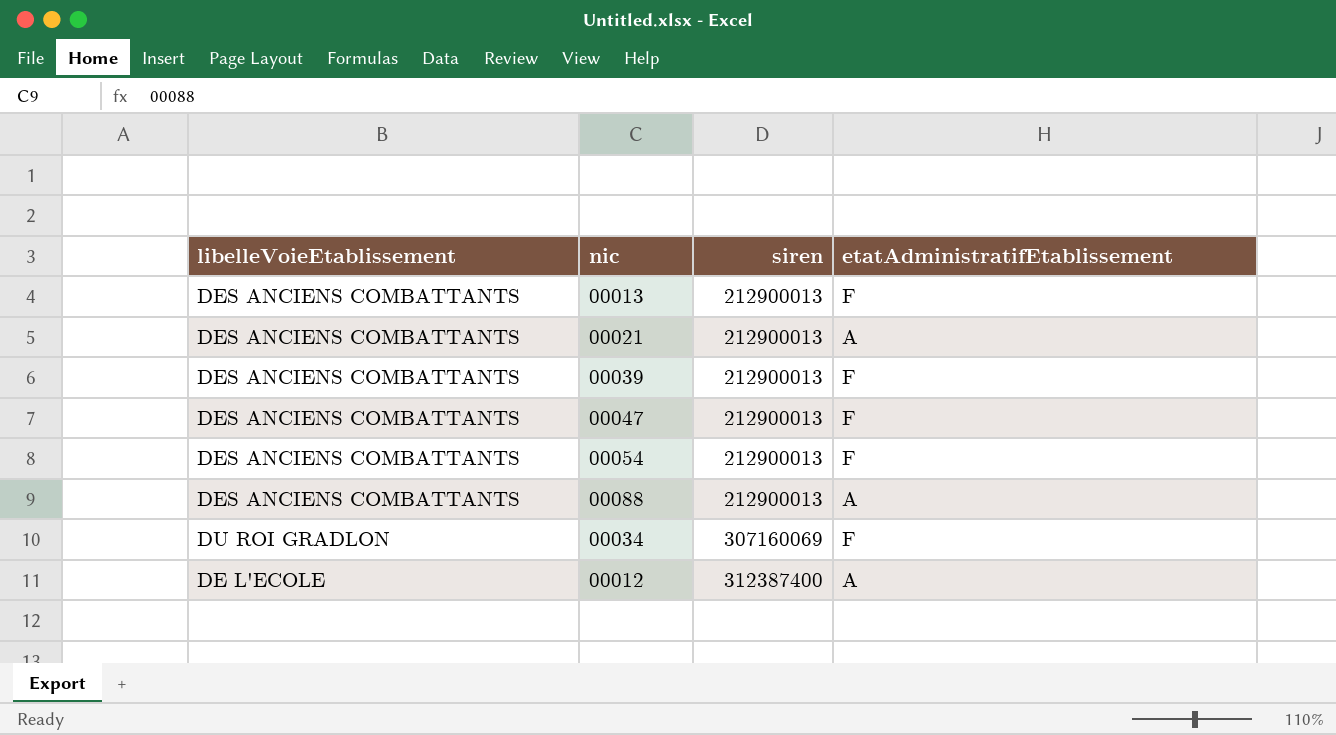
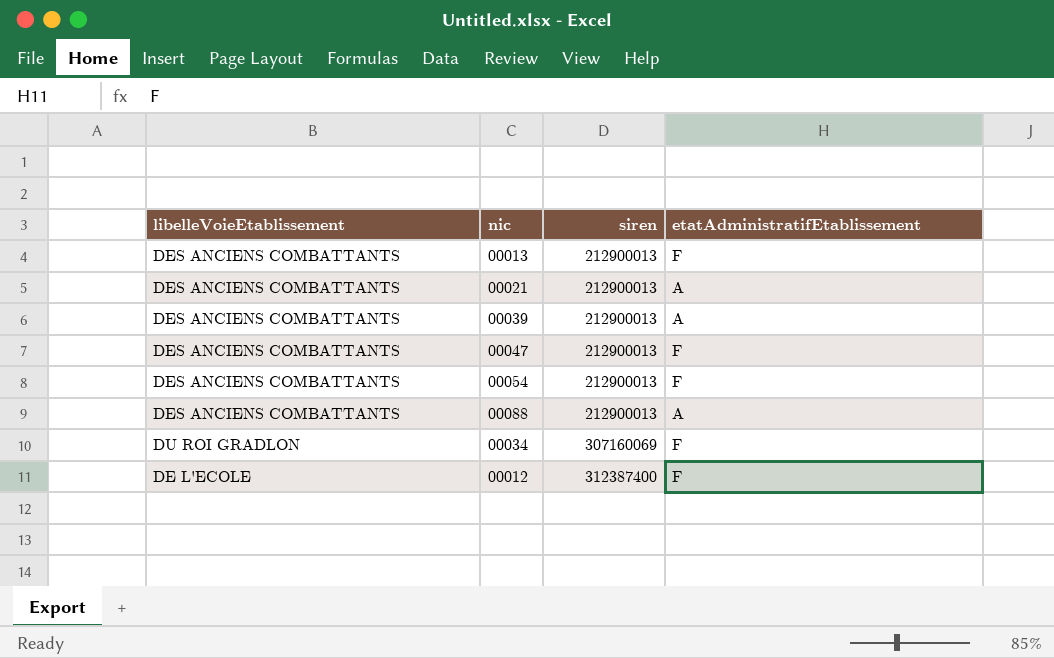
00039 | etatAdministratifEtablissement: F -> A
00012 | etatAdministratifEtablissement: A -> F

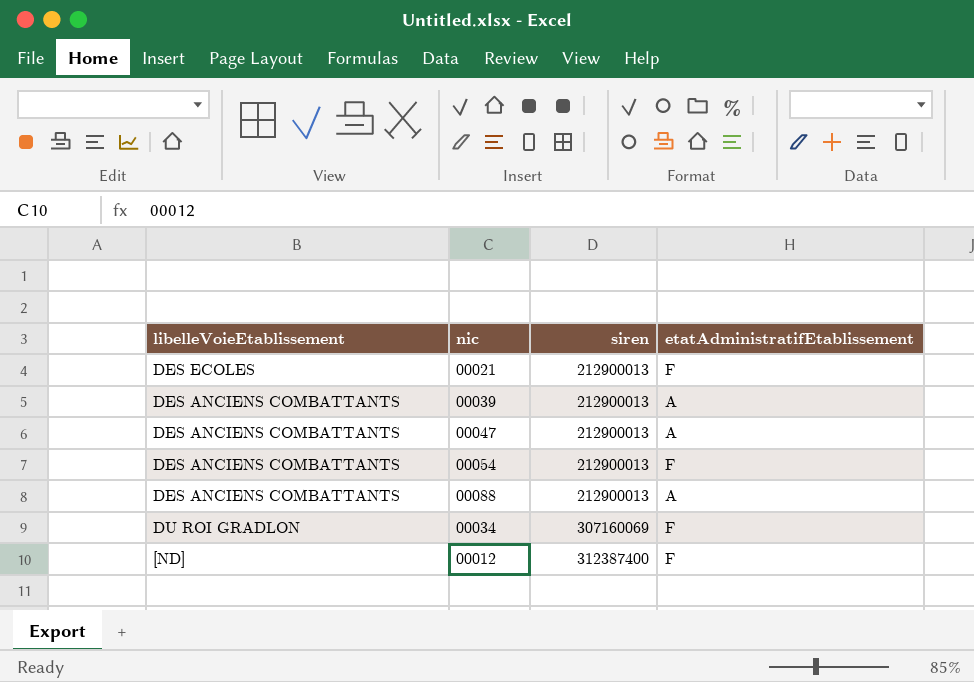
row 00013: DES ANCIENS COMBATTANTS | 212900013 | F -> none
00021 | libelleVoieEtablissement: DES ANCIENS COMBATTANTS -> DES ECOLES
00021 | etatAdministratifEtablissement: A -> F
00047 | etatAdministratifEtablissement: F -> A
00012 | libelleVoieEtablissement: DE L'ECOLE -> [ND]

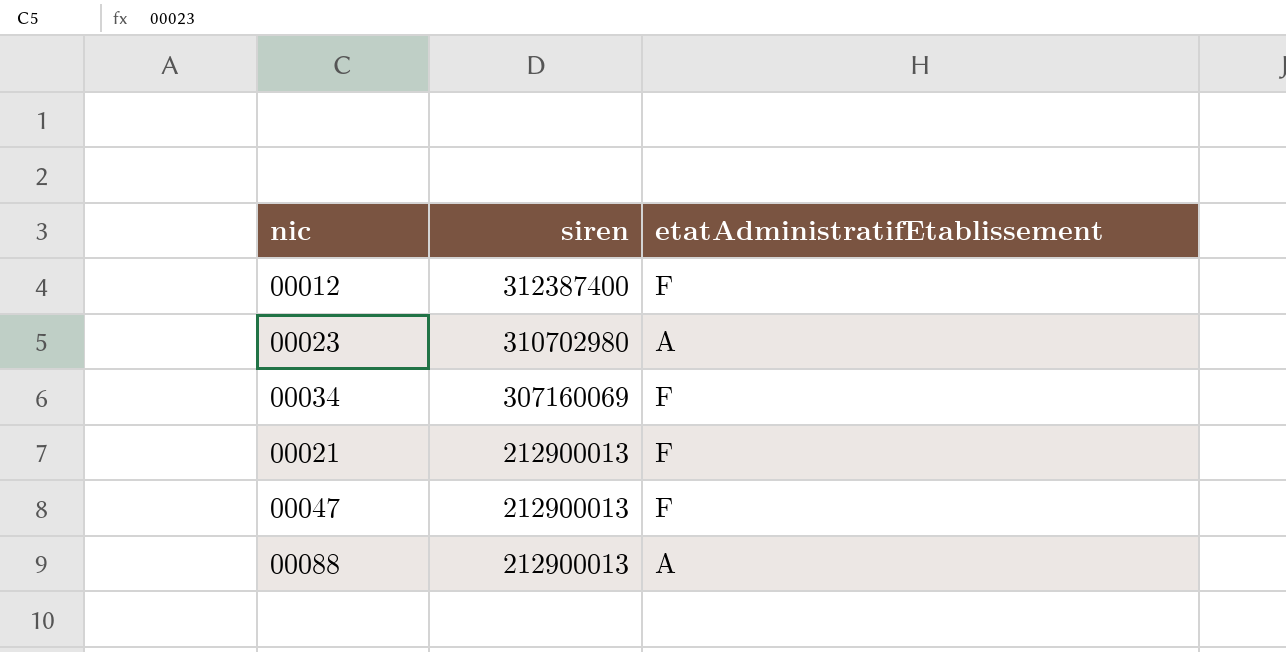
row order: siren ascending -> siren descending
column libelleVoieEtablissement | position: 1 -> none
row 00039: DES ANCIENS COMBATTANTS | 212900013 | A -> none
row 00054: DES ANCIENS COMBATTANTS | 212900013 | F -> none
row 00023: none -> 310702980 | A
00047 | etatAdministratifEtablissement: A -> F

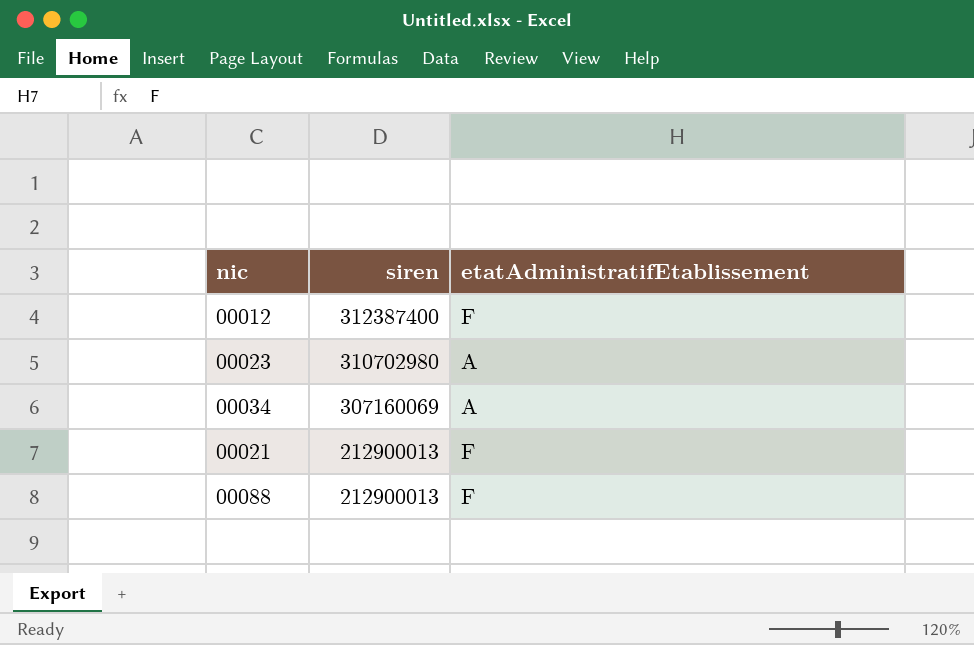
row 00047: 212900013 | F -> none
00034 | etatAdministratifEtablissement: F -> A
00088 | etatAdministratifEtablissement: A -> F

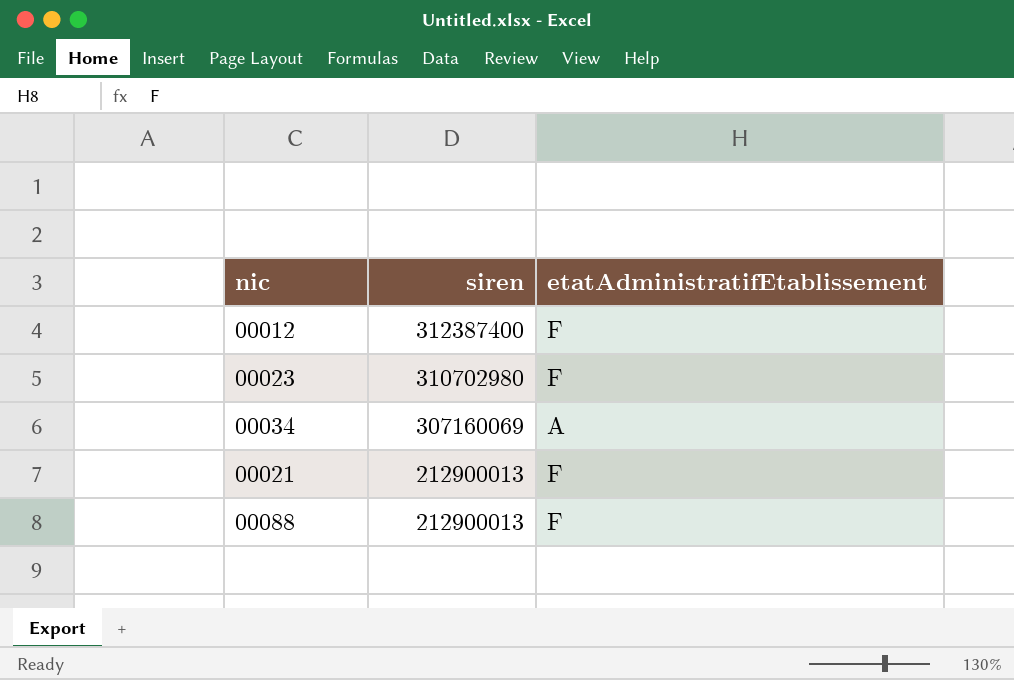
00023 | etatAdministratifEtablissement: A -> F

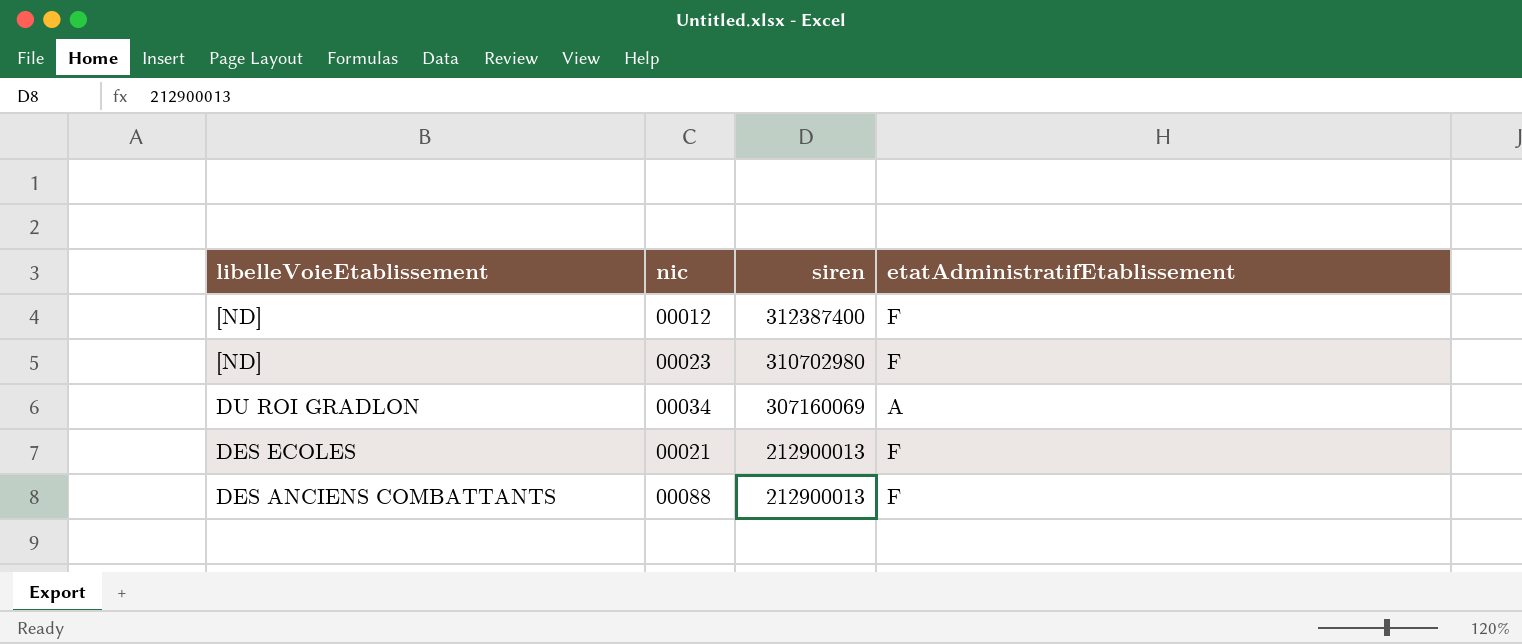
column libelleVoieEtablissement | position: none -> 1

